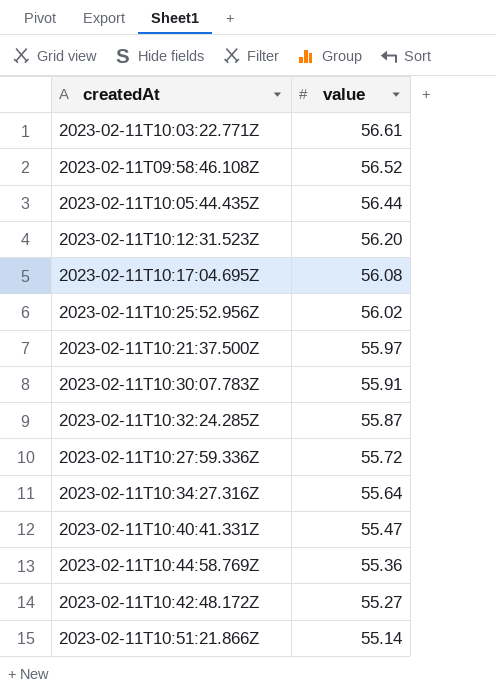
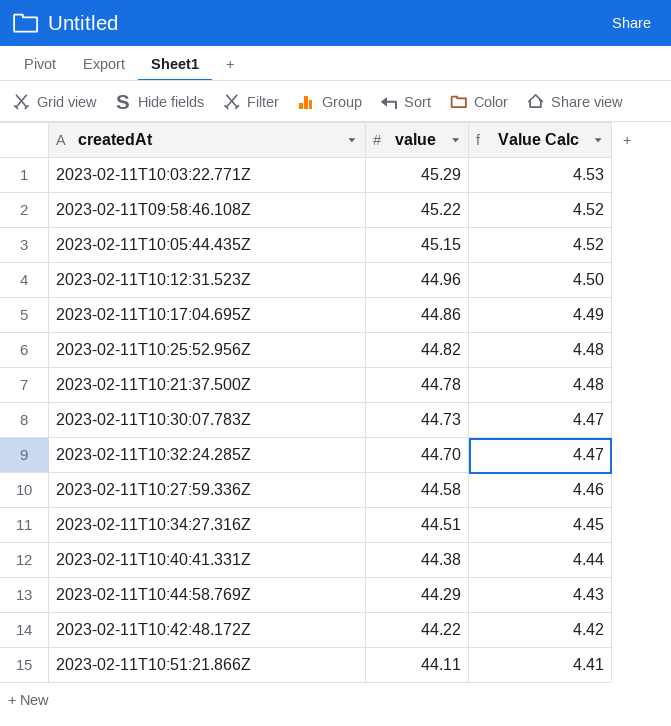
column Value Calc | formula: none -> [value] * 0.1
2023-02-11T10:03:22.771Z | value: 56.61 -> 45.29
2023-02-11T09:58:46.108Z | value: 56.52 -> 45.22
2023-02-11T10:05:44.435Z | value: 56.44 -> 45.15
2023-02-11T10:12:31.523Z | value: 56.20 -> 44.96
2023-02-11T10:17:04.695Z | value: 56.08 -> 44.86
2023-02-11T10:25:52.956Z | value: 56.02 -> 44.82
2023-02-11T10:21:37.500Z | value: 55.97 -> 44.78
2023-02-11T10:30:07.783Z | value: 55.91 -> 44.73
2023-02-11T10:32:24.285Z | value: 55.87 -> 44.70
2023-02-11T10:27:59.336Z | value: 55.72 -> 44.58
2023-02-11T10:34:27.316Z | value: 55.64 -> 44.51
2023-02-11T10:40:41.331Z | value: 55.47 -> 44.38
2023-02-11T10:44:58.769Z | value: 55.36 -> 44.29
2023-02-11T10:42:48.172Z | value: 55.27 -> 44.22
2023-02-11T10:51:21.866Z | value: 55.14 -> 44.11

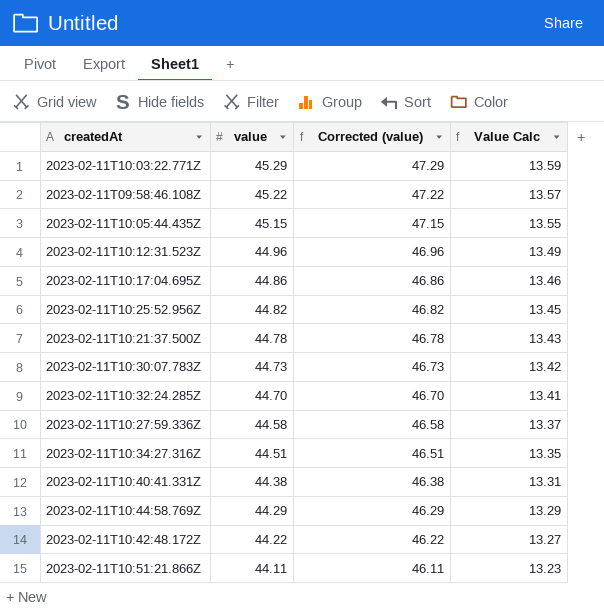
column Corrected (value) | formula: none -> [value] + 2
column Value Calc | formula: [value] * 0.1 -> [value] * 0.3

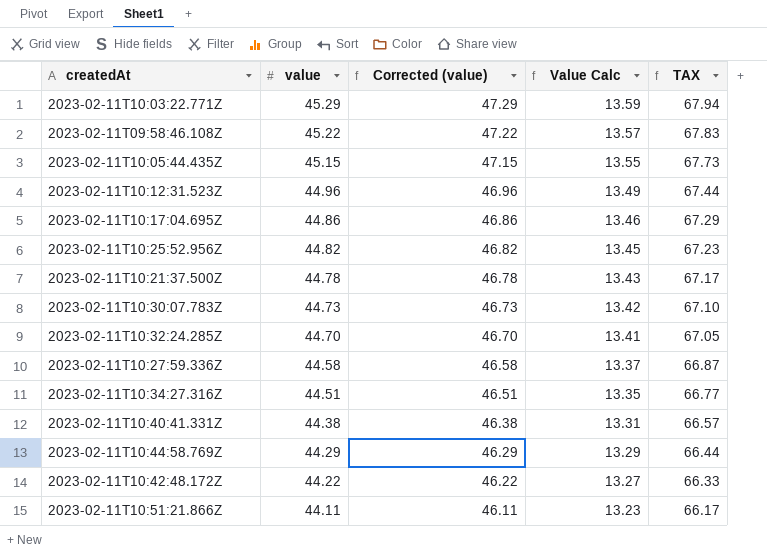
column TAX | formula: none -> [value] * 1.5

